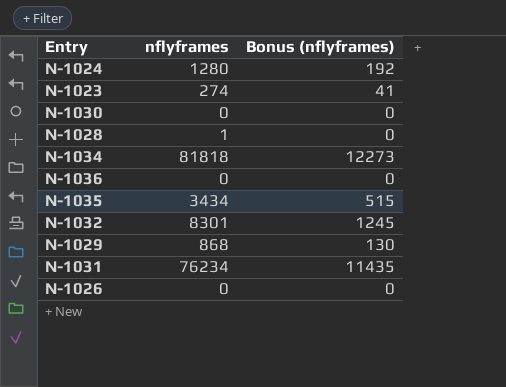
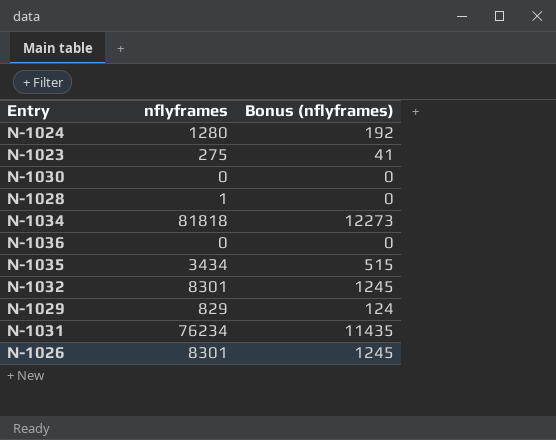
N-1023 | nflyframes: 274 -> 275
N-1029 | nflyframes: 868 -> 829
N-1029 | Bonus (nflyframes): 130 -> 124
N-1026 | nflyframes: 0 -> 8301
N-1026 | Bonus (nflyframes): 0 -> 1245

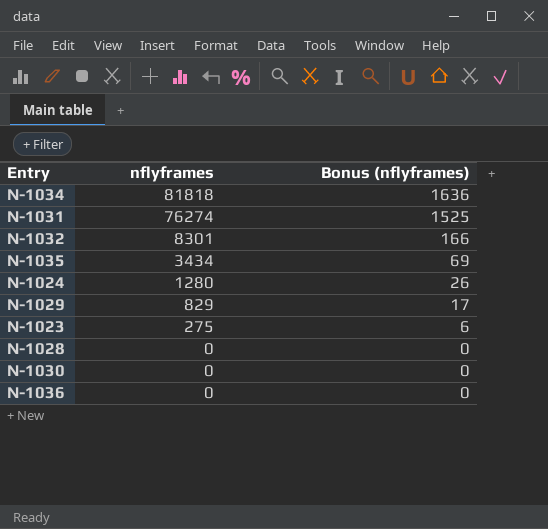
row order: none -> nflyframes descending
column Bonus (nflyframes) | formula: [nflyframes] * 0.15 -> [nflyframes] * 0.02
row N-1026: 8301 | 1245 -> none
N-1031 | nflyframes: 76234 -> 76274
N-1028 | nflyframes: 1 -> 0

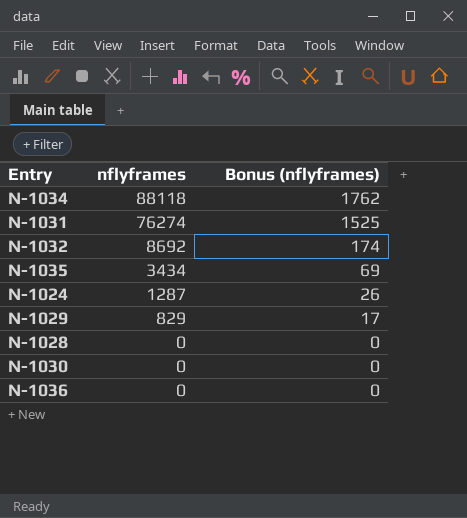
row N-1023: 275 | 6 -> none
N-1034 | nflyframes: 81818 -> 88118
N-1034 | Bonus (nflyframes): 1636 -> 1762
N-1032 | nflyframes: 8301 -> 8692
N-1032 | Bonus (nflyframes): 166 -> 174
N-1024 | nflyframes: 1280 -> 1287

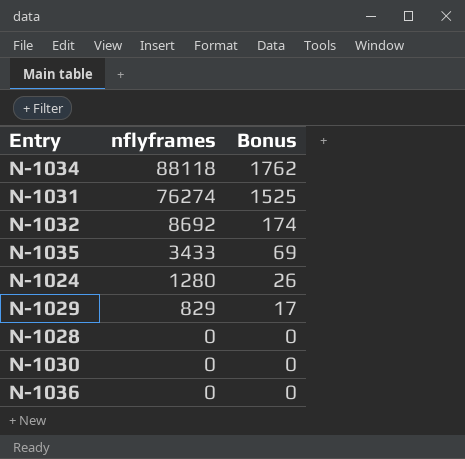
column name: Bonus (nflyframes) -> Bonus
N-1035 | nflyframes: 3434 -> 3433
N-1024 | nflyframes: 1287 -> 1280

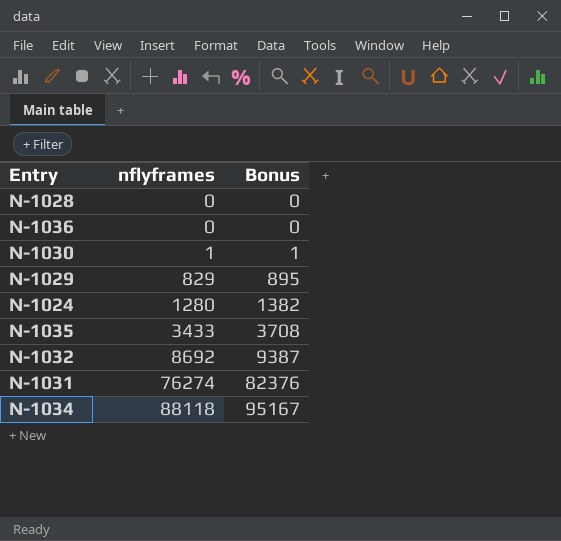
row order: nflyframes descending -> nflyframes ascending
column Bonus | formula: [nflyframes] * 0.02 -> [nflyframes] * 1.08
N-1030 | nflyframes: 0 -> 1

